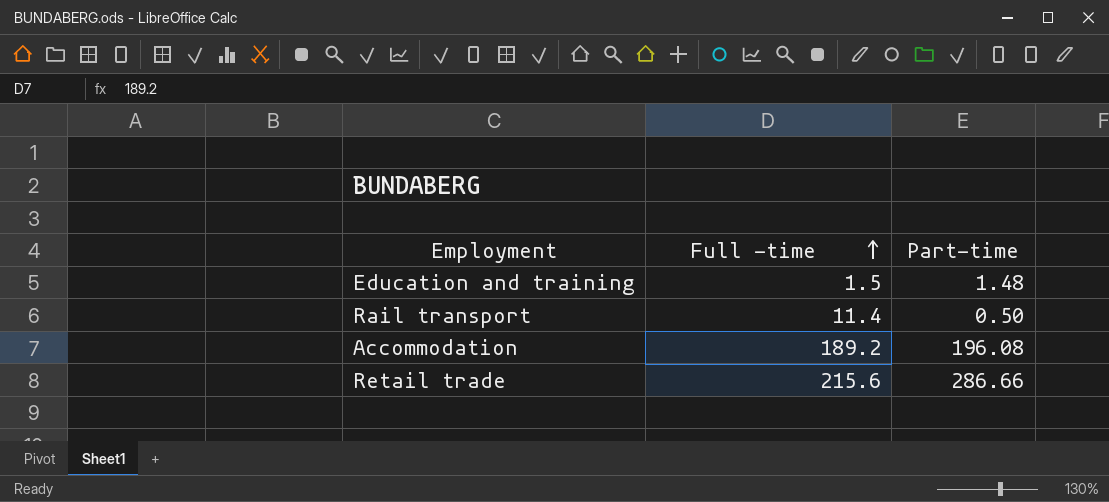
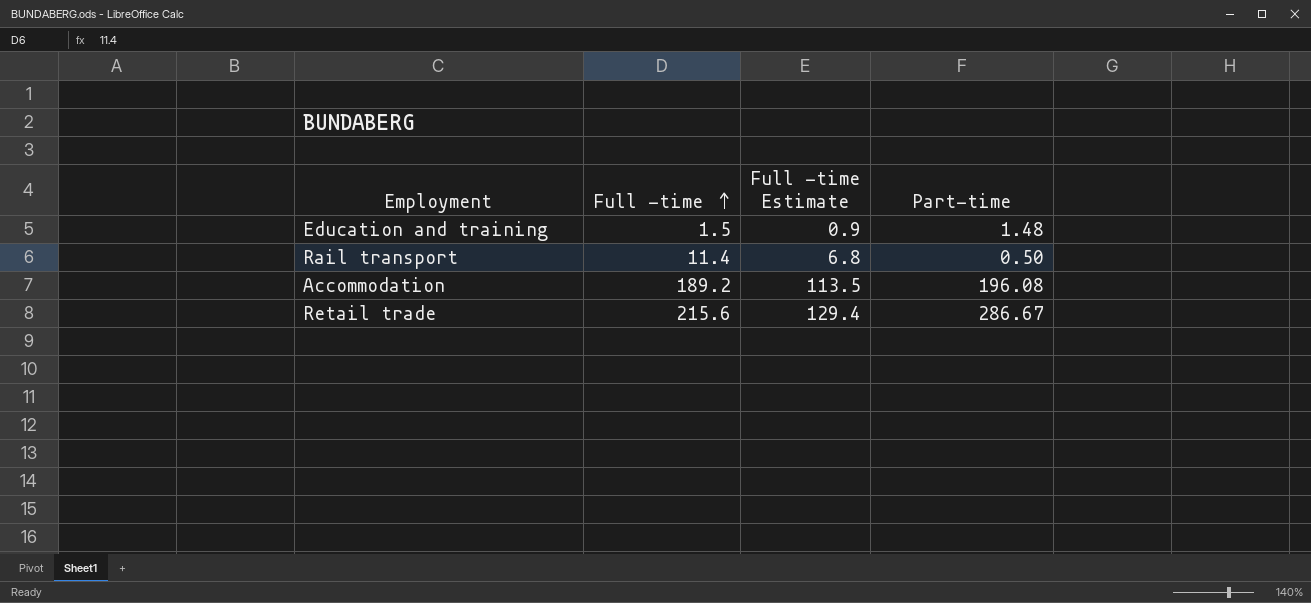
column Full -time Estimate | formula: none -> [Full -time] * 0.6
Retail trade | Part-time: 286.66 -> 286.67

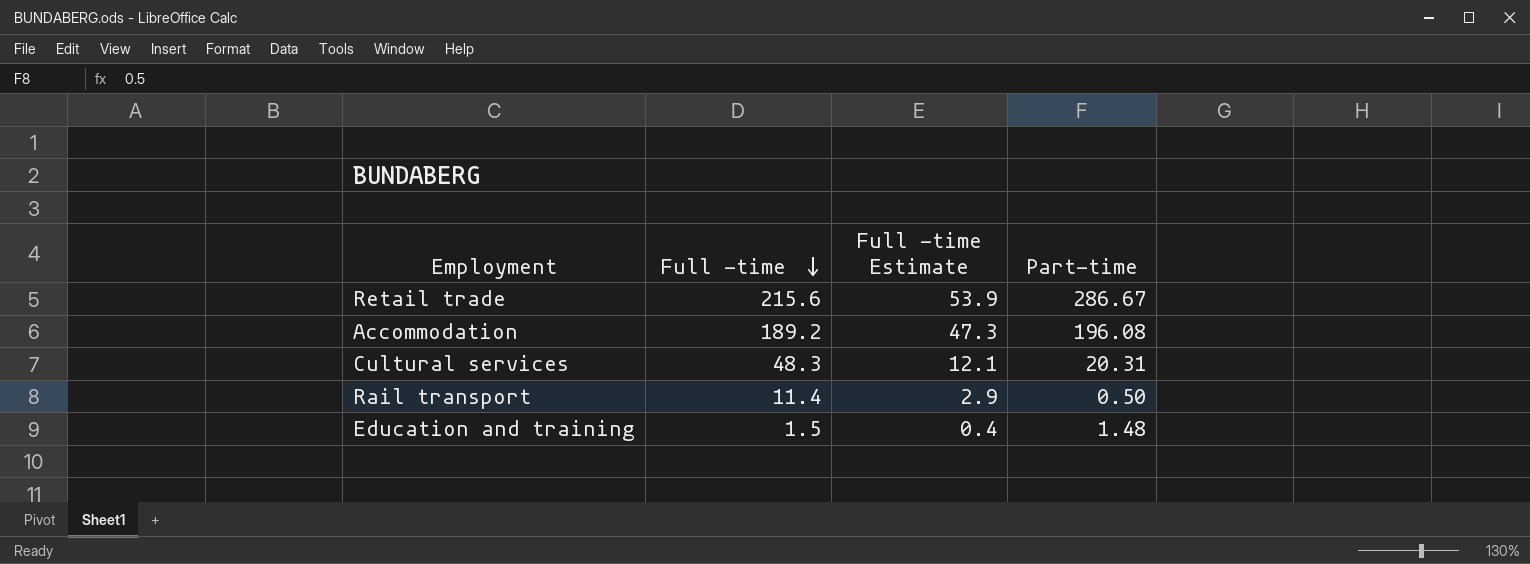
row order: Full -time ascending -> Full -time descending
column Full -time Estimate | formula: [Full -time] * 0.6 -> [Full -time] * 0.25
row Cultural services: none -> 48.3 | 12.1 | 20.31

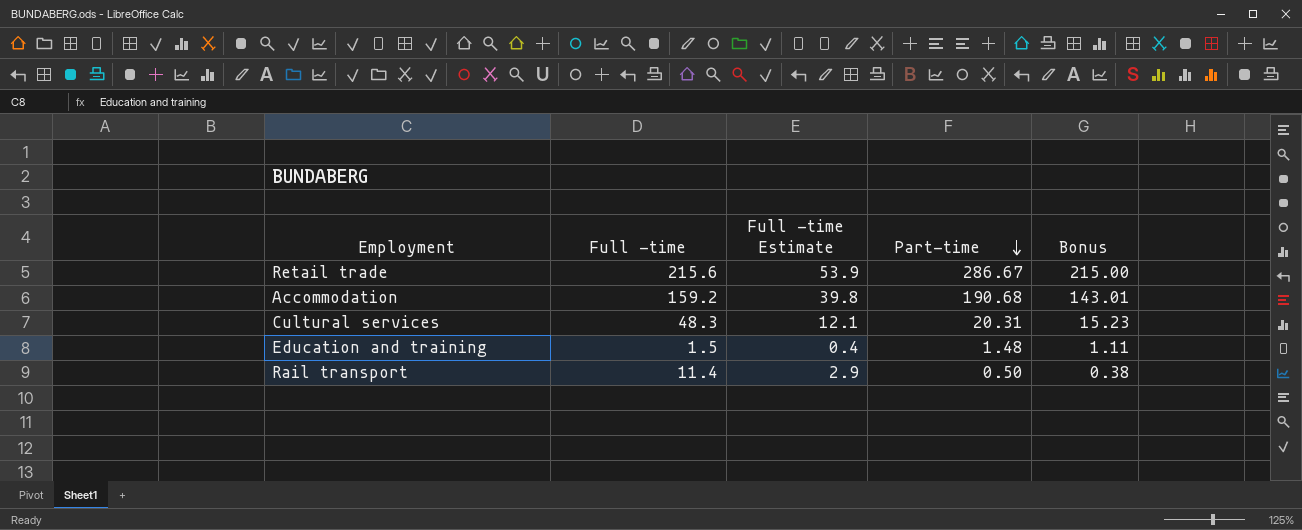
row order: Full -time descending -> Part-time descending
column Bonus | formula: none -> [Part-time] * 0.75
Accommodation | Full -time: 189.2 -> 159.2
Accommodation | Full -time Estimate: 47.3 -> 39.8
Accommodation | Part-time: 196.08 -> 190.68

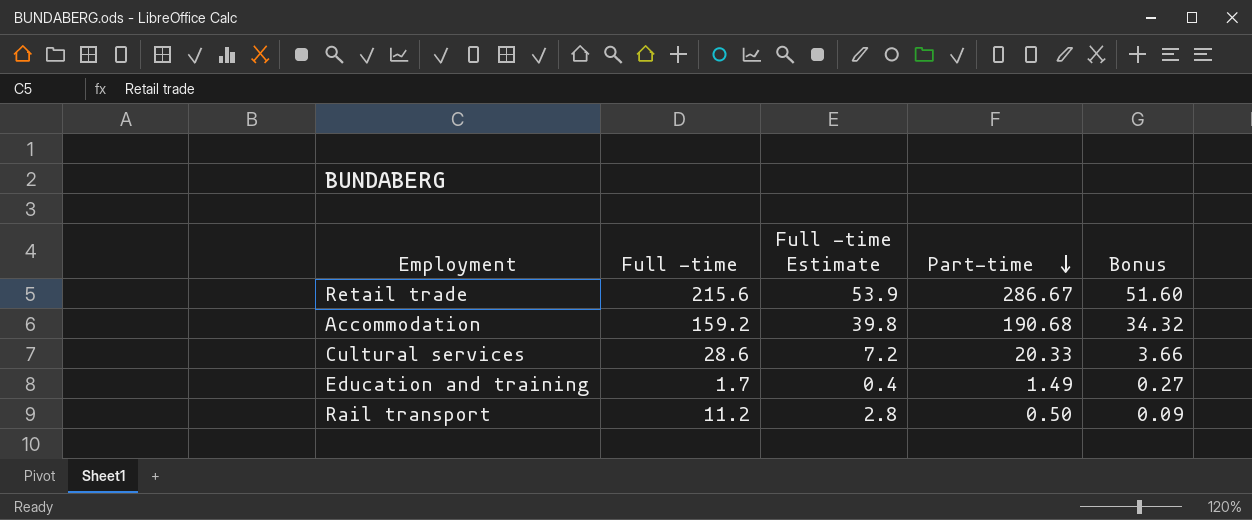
column Bonus | formula: [Part-time] * 0.75 -> [Part-time] * 0.18
Cultural services | Full -time: 48.3 -> 28.6
Cultural services | Full -time Estimate: 12.1 -> 7.2
Cultural services | Part-time: 20.31 -> 20.33
Education and training | Full -time: 1.5 -> 1.7
Education and training | Part-time: 1.48 -> 1.49
Rail transport | Full -time: 11.4 -> 11.2
Rail transport | Full -time Estimate: 2.9 -> 2.8

